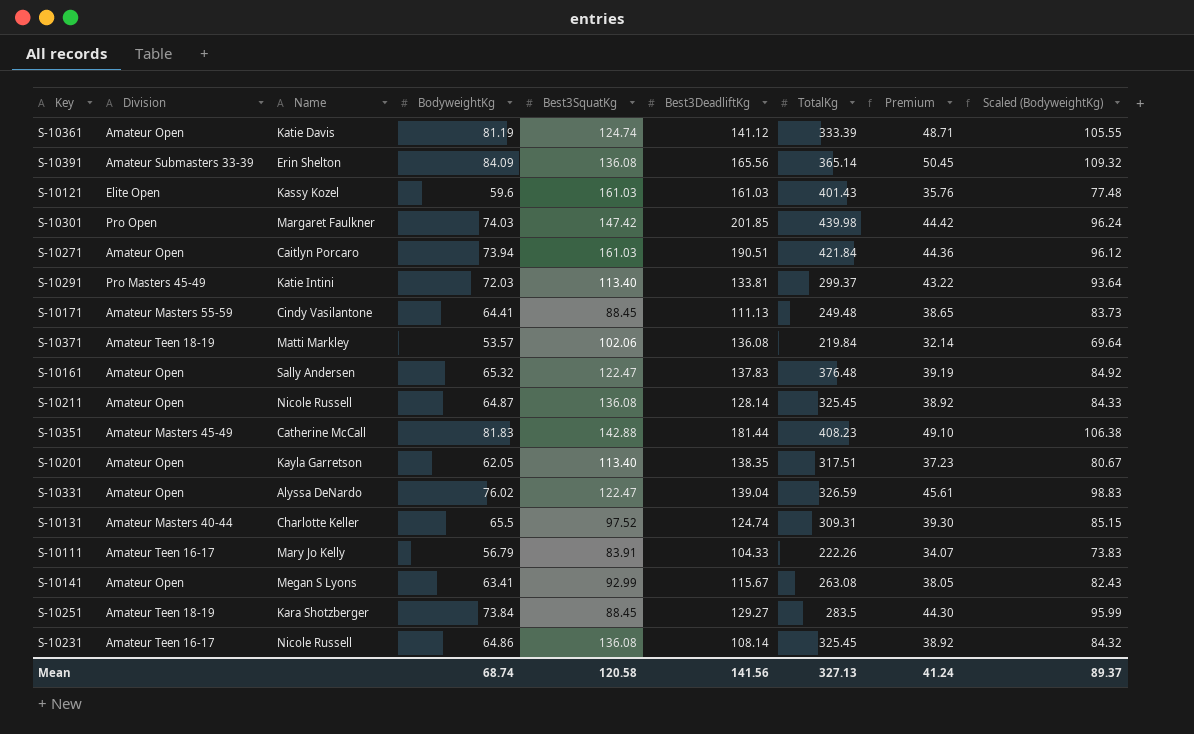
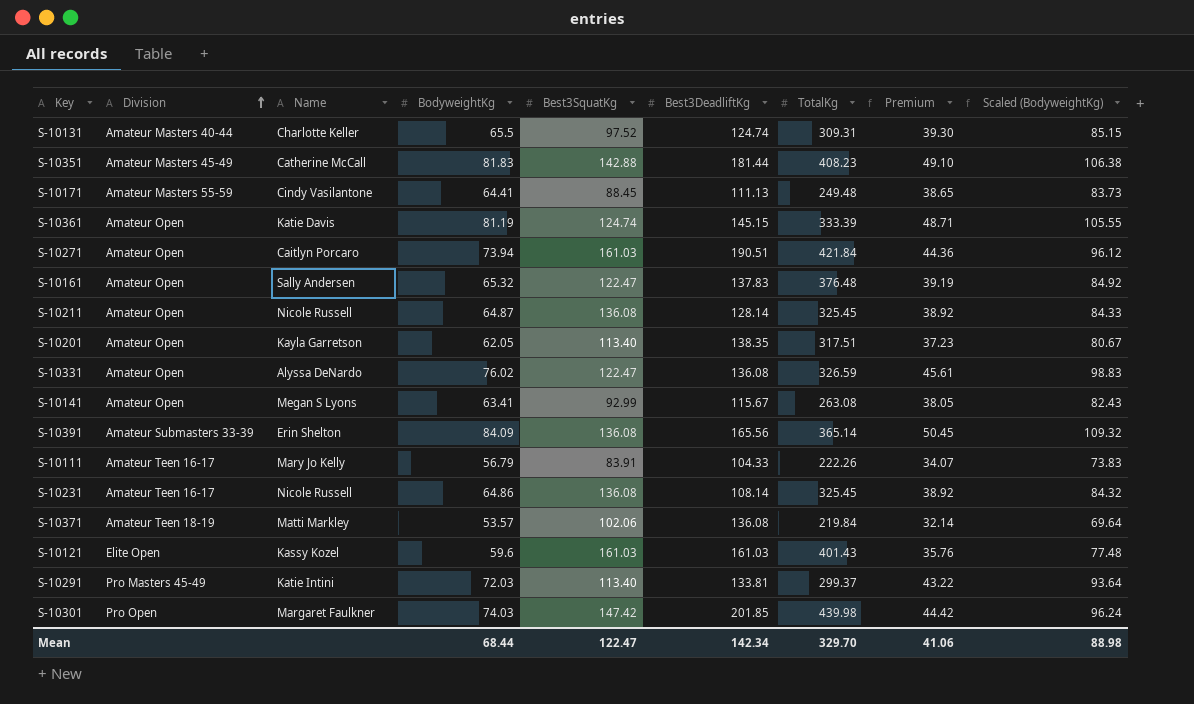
row order: none -> Division ascending
row S-10251: Amateur Teen 18-19 | Kara Shotzberger | 73.84 | 88.45 | 129.27 | 283.5 | 44.30 | 95.99 -> none
S-10361 | Best3DeadliftKg: 141.12 -> 145.15
S-10331 | Best3DeadliftKg: 139.04 -> 136.08
Mean | BodyweightKg: 68.74 -> 68.44
Mean | Best3SquatKg: 120.58 -> 122.47
Mean | Best3DeadliftKg: 141.56 -> 142.34
Mean | TotalKg: 327.13 -> 329.70
Mean | Premium: 41.24 -> 41.06
Mean | Scaled (BodyweightKg): 89.37 -> 88.98

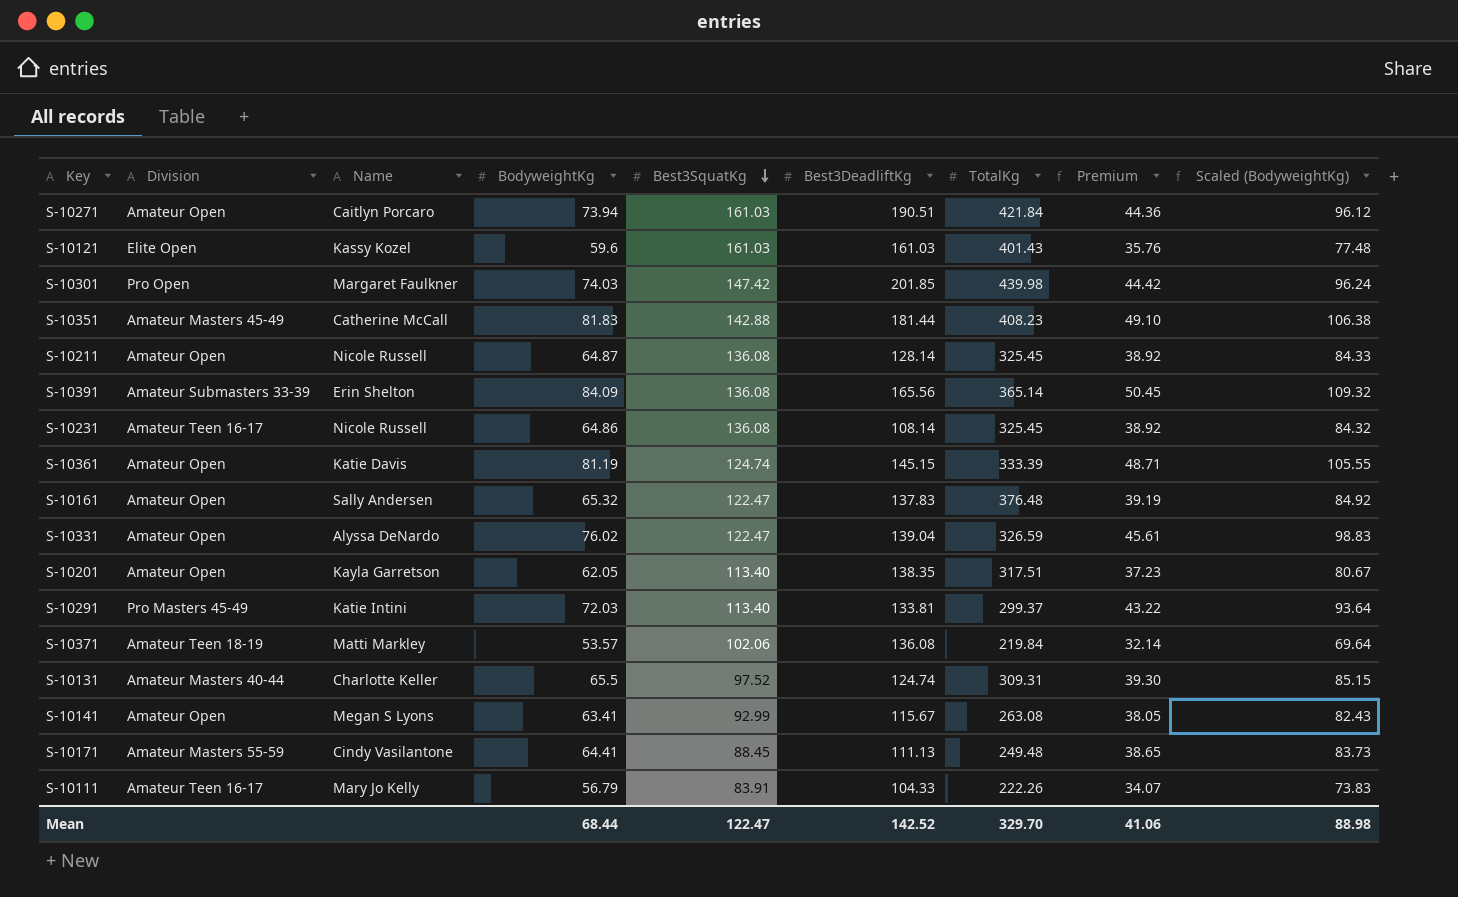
row order: Division ascending -> Best3SquatKg descending
S-10331 | Best3DeadliftKg: 136.08 -> 139.04
Mean | Best3DeadliftKg: 142.34 -> 142.52

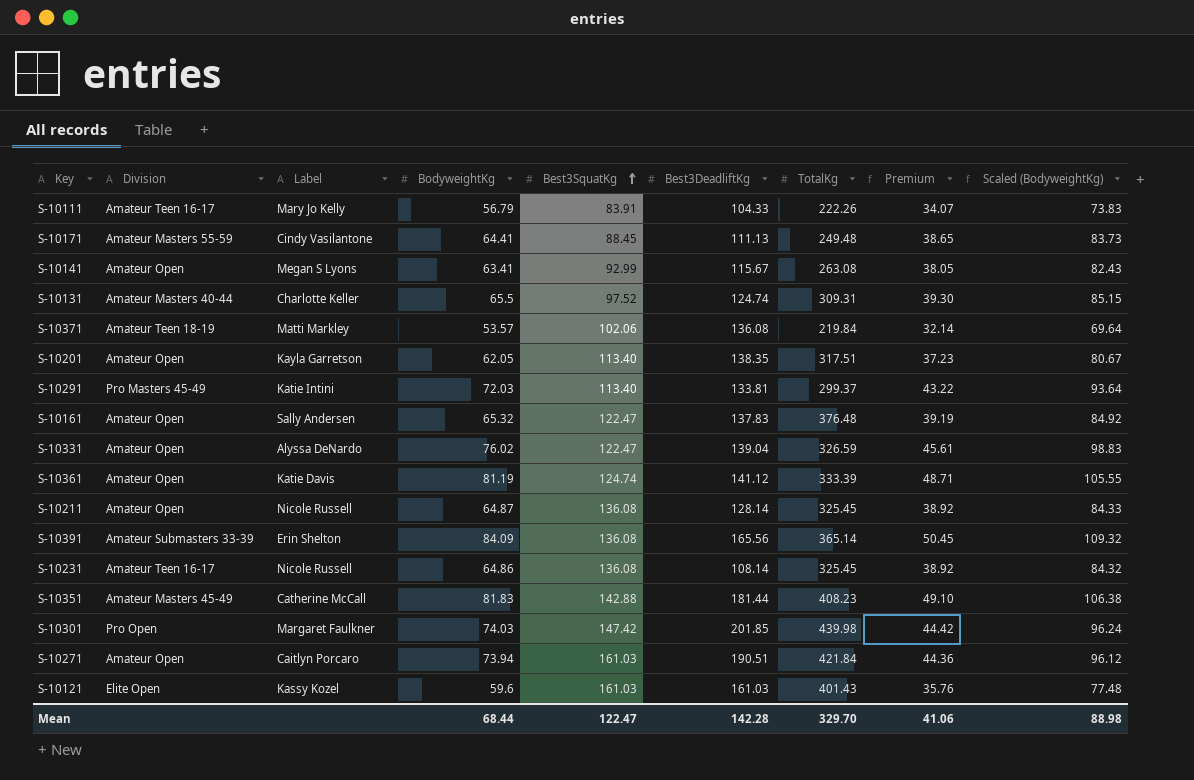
row order: Best3SquatKg descending -> Best3SquatKg ascending
column name: Name -> Label
S-10361 | Best3DeadliftKg: 145.15 -> 141.12
Mean | Best3DeadliftKg: 142.52 -> 142.28

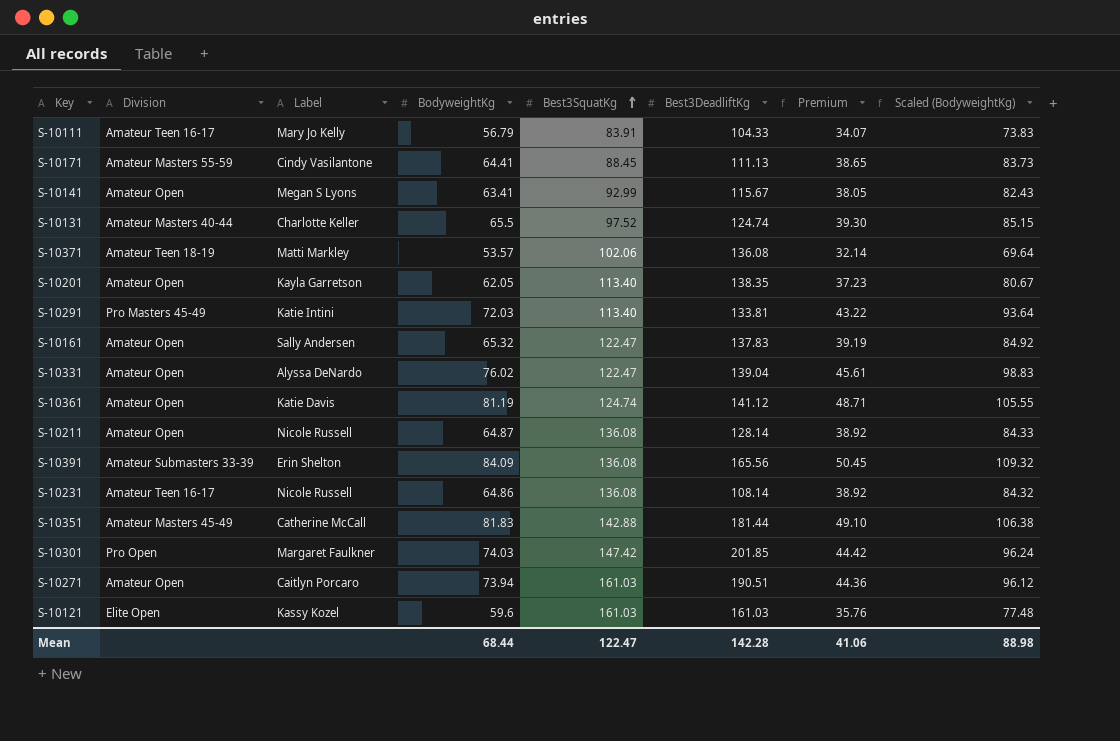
column TotalKg | position: 7 -> none

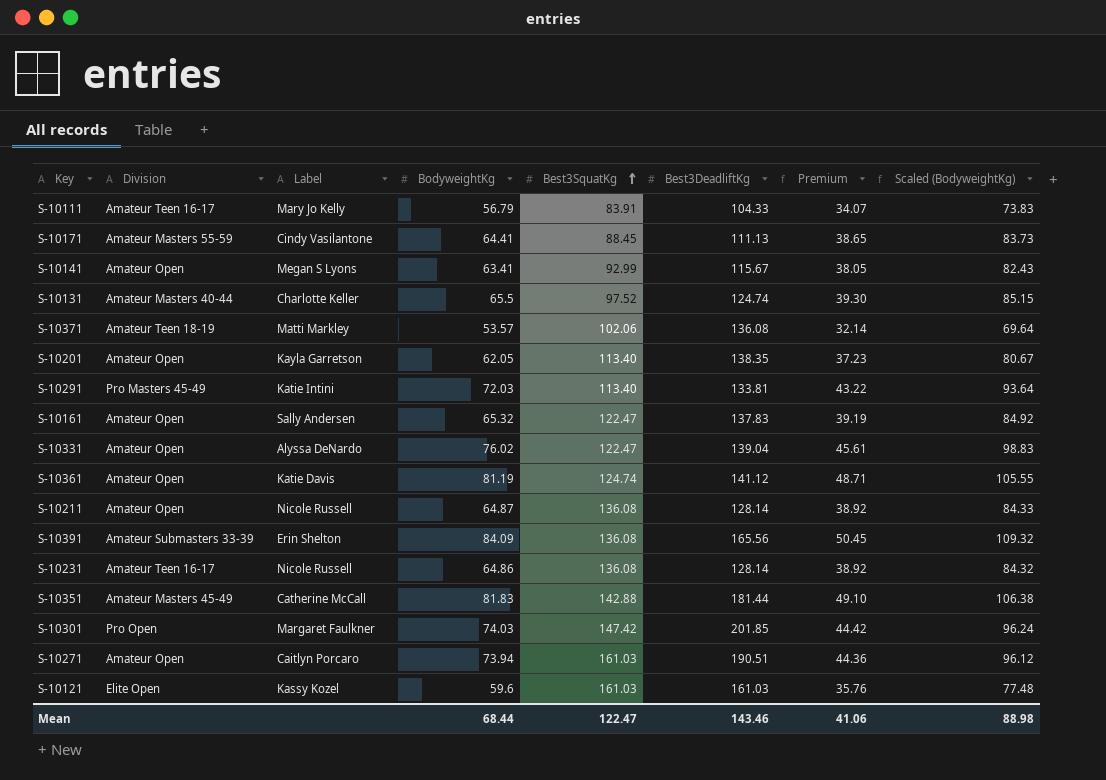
S-10231 | Best3DeadliftKg: 108.14 -> 128.14
Mean | Best3DeadliftKg: 142.28 -> 143.46

